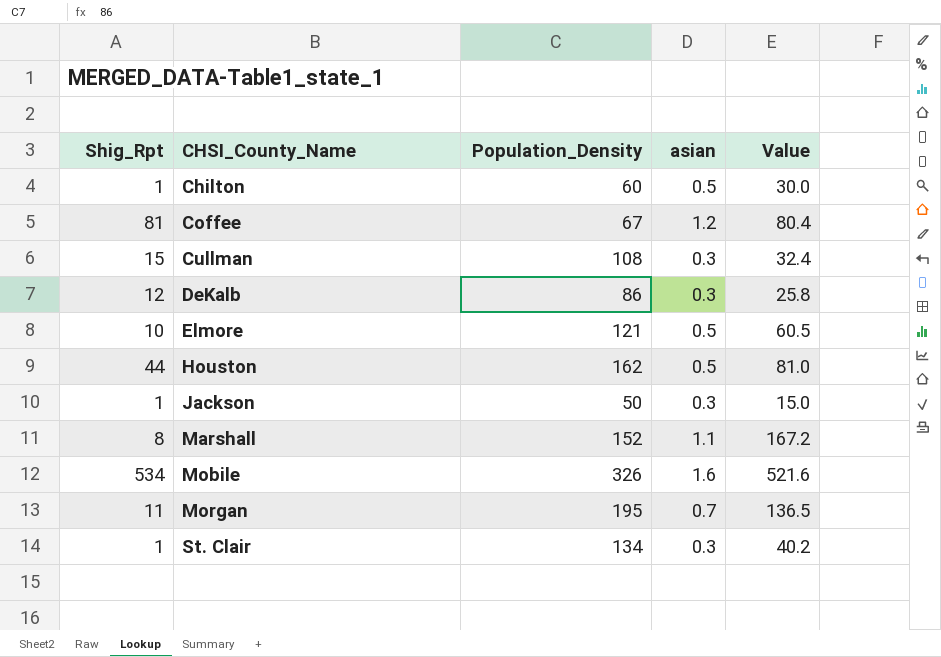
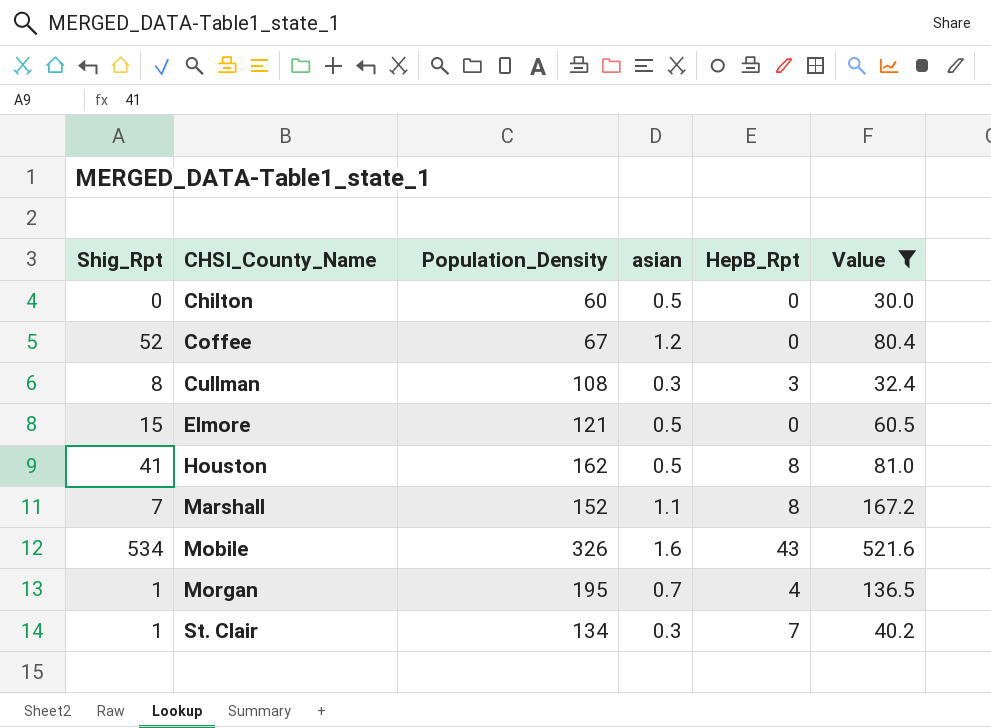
filter: none -> Value >= 30.0
column HepB_Rpt | position: none -> 5
Chilton | Shig_Rpt: 1 -> 0
Coffee | Shig_Rpt: 81 -> 52
Cullman | Shig_Rpt: 15 -> 8
Elmore | Shig_Rpt: 10 -> 15
Houston | Shig_Rpt: 44 -> 41
Marshall | Shig_Rpt: 8 -> 7
Morgan | Shig_Rpt: 11 -> 1

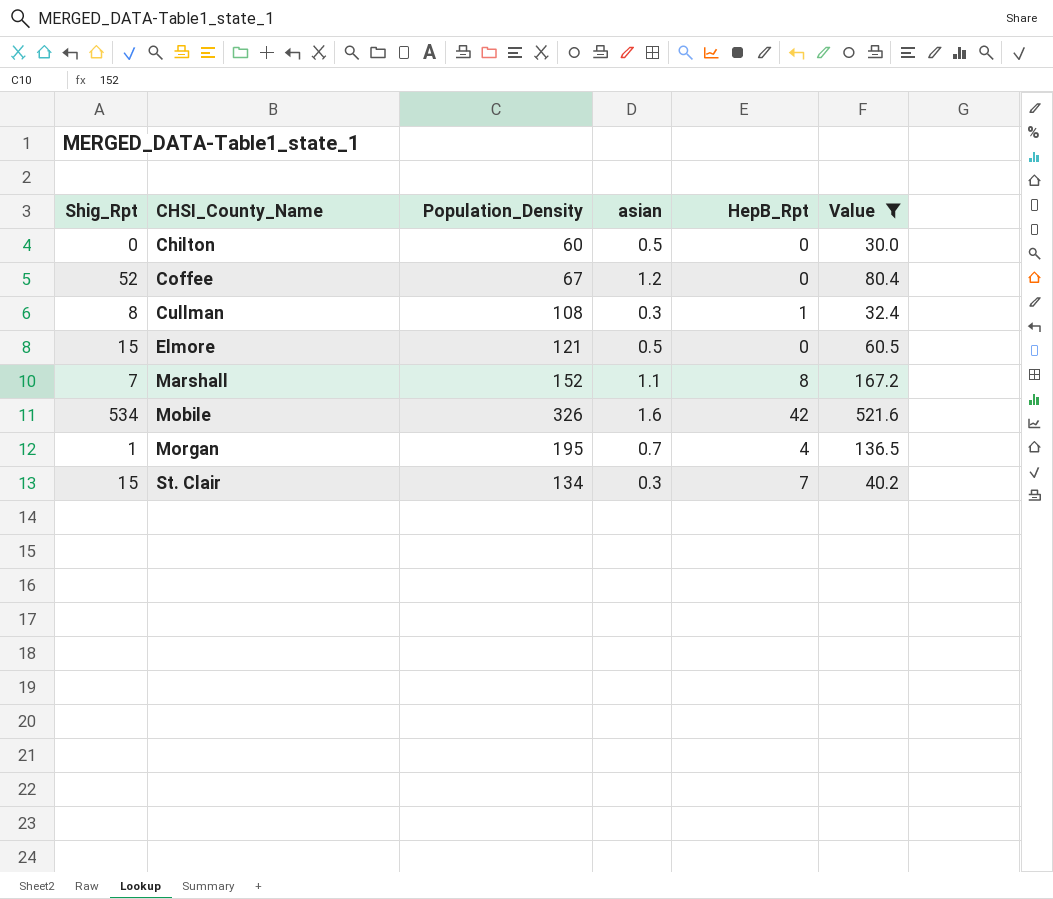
row Houston: 41 | 162 | 0.5 | 8 | 81.0 -> none
Cullman | HepB_Rpt: 3 -> 1
Mobile | HepB_Rpt: 43 -> 42
St. Clair | Shig_Rpt: 1 -> 15

